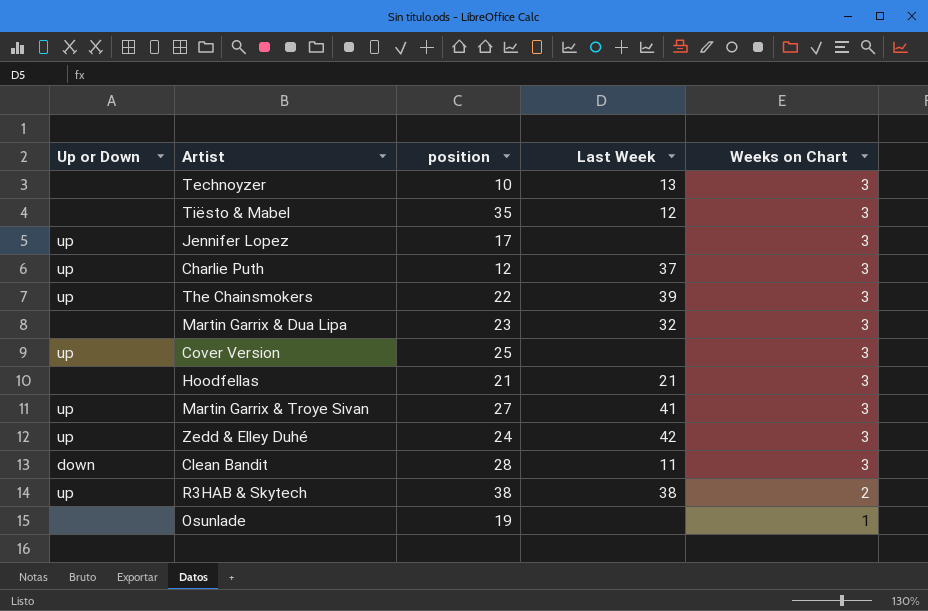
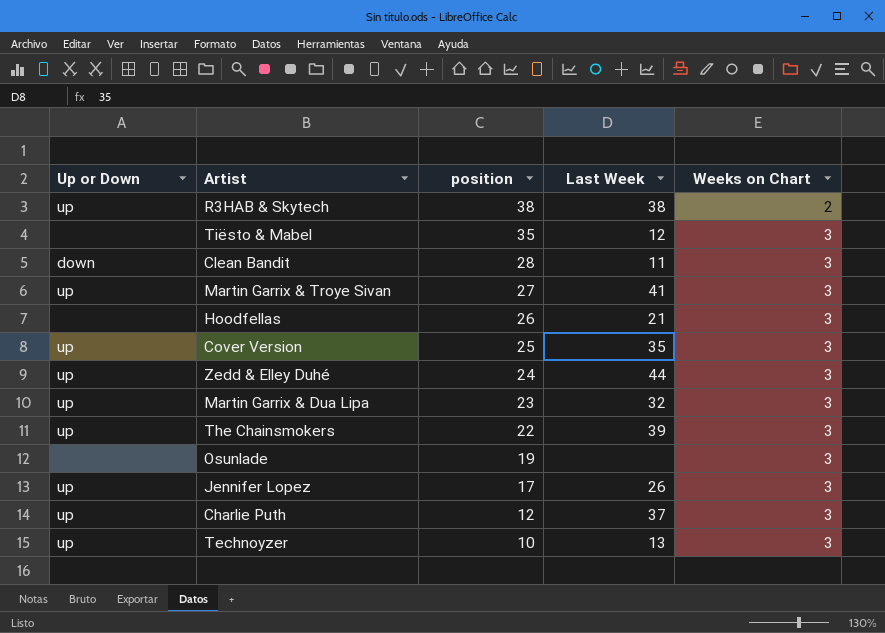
row order: Weeks on Chart descending -> position descending
Hoodfellas | position: 21 -> 26
Cover Version | Last Week: none -> 35
Zedd & Elley Duhé | Last Week: 42 -> 44
Martin Garrix & Dua Lipa | Up or Down: none -> up
Osunlade | Weeks on Chart: 1 -> 3
Jennifer Lopez | Last Week: none -> 26
Technoyzer | Up or Down: none -> up

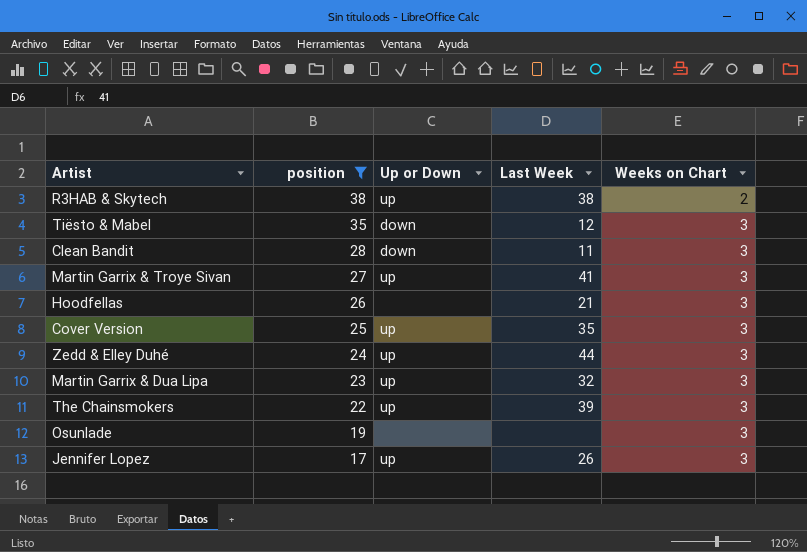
filter: none -> position >= 17
column Up or Down | position: 1 -> 3
Tiësto & Mabel | Up or Down: none -> down

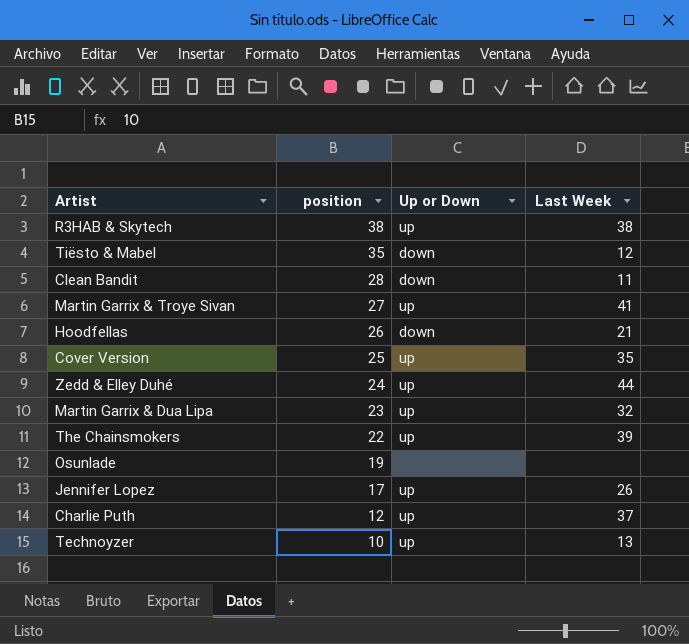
filter: position >= 17 -> none
column Weeks on Chart | position: 5 -> none
Hoodfellas | Up or Down: none -> down

